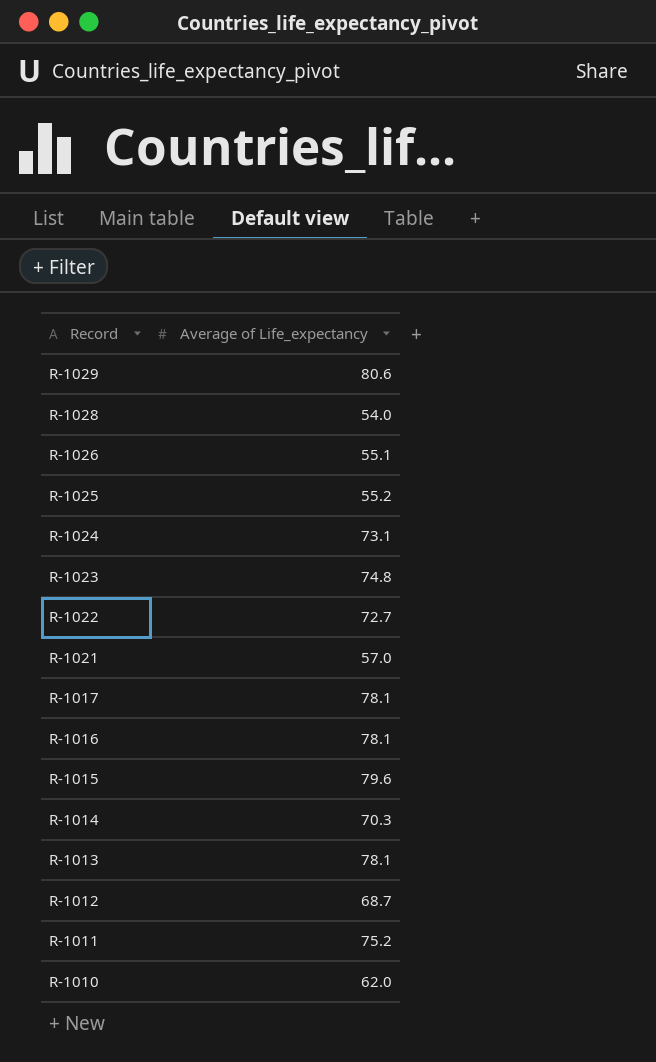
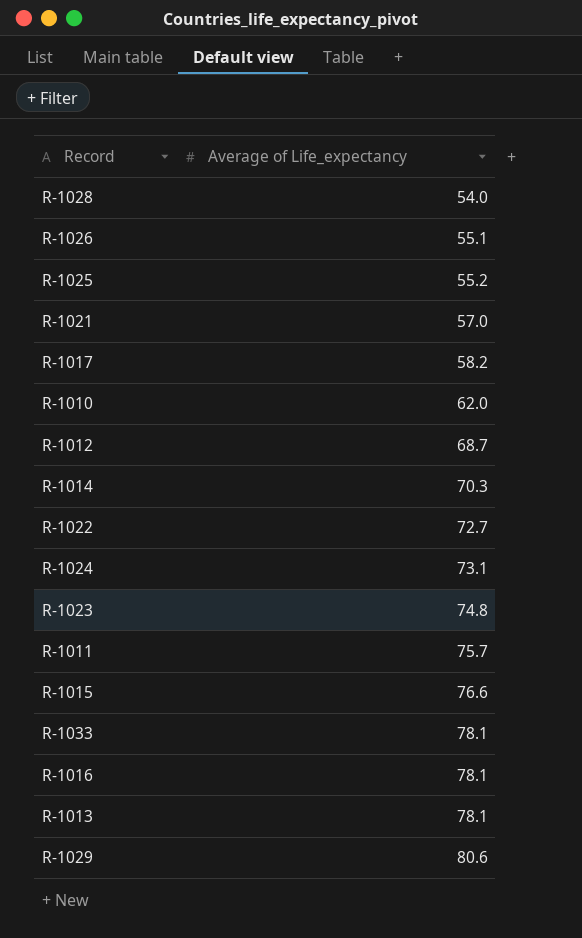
row order: Record descending -> Average of Life_expectancy ascending
R-1017 | Average of Life_expectancy: 78.1 -> 58.2
R-1011 | Average of Life_expectancy: 75.2 -> 75.7
R-1015 | Average of Life_expectancy: 79.6 -> 76.6
row R-1033: none -> 78.1

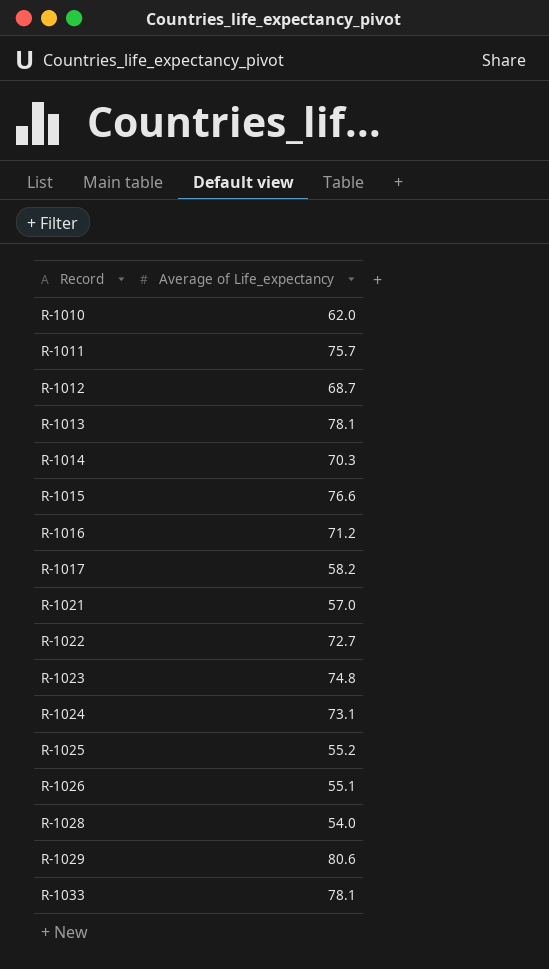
row order: Average of Life_expectancy ascending -> Record ascending
R-1016 | Average of Life_expectancy: 78.1 -> 71.2

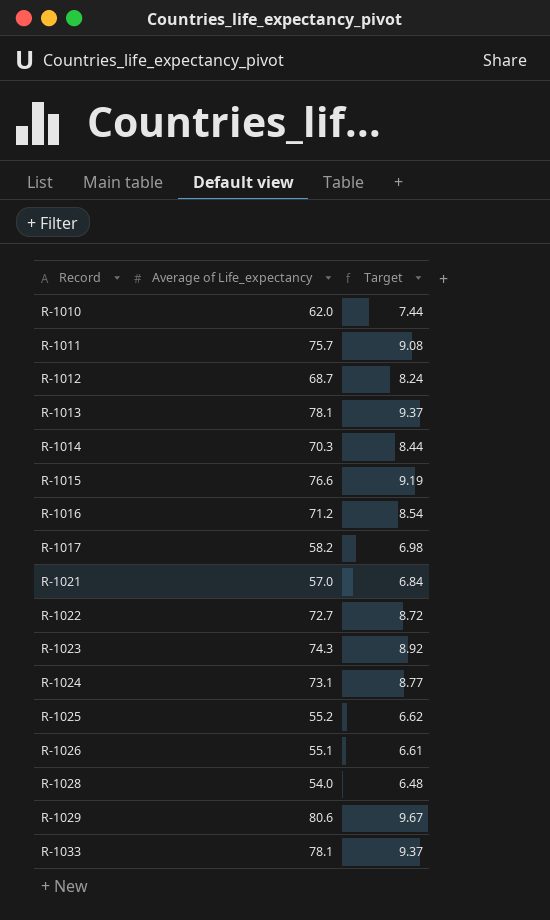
column Target | formula: none -> [Average of Life_expectancy] * 0.12
R-1023 | Average of Life_expectancy: 74.8 -> 74.3

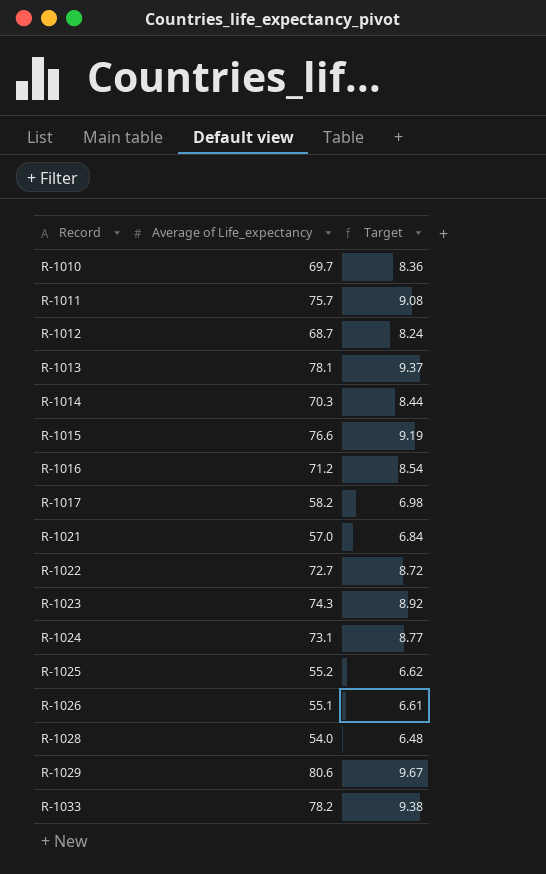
R-1010 | Average of Life_expectancy: 62.0 -> 69.7
R-1010 | Target: 7.44 -> 8.36
R-1033 | Average of Life_expectancy: 78.1 -> 78.2
R-1033 | Target: 9.37 -> 9.38

